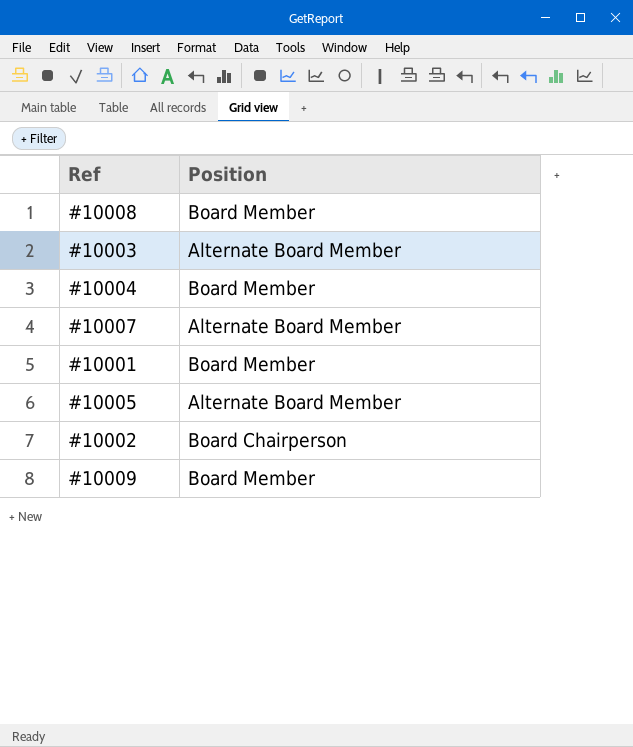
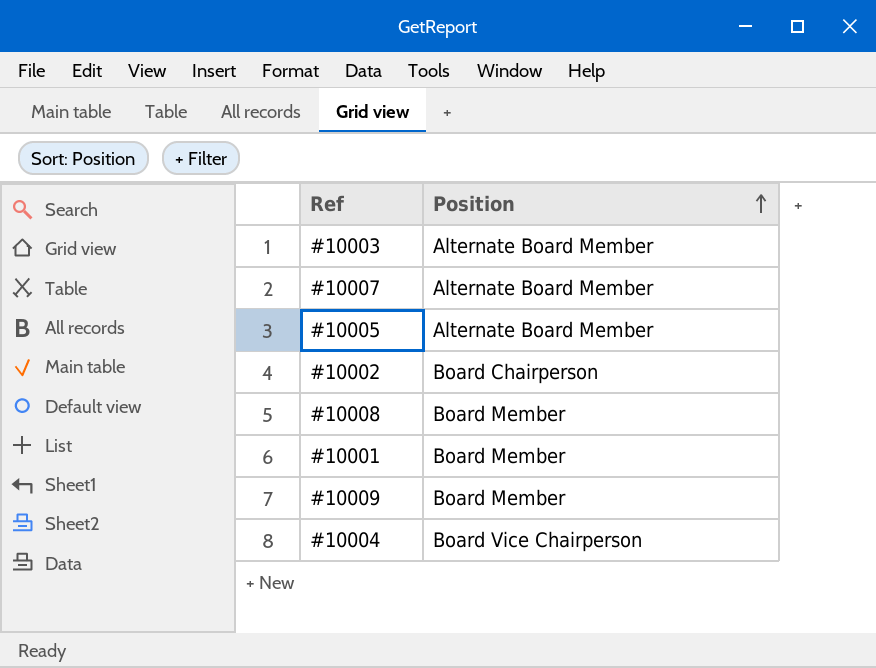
row order: none -> Position ascending
#10004 | Position: Board Member -> Board Vice Chairperson

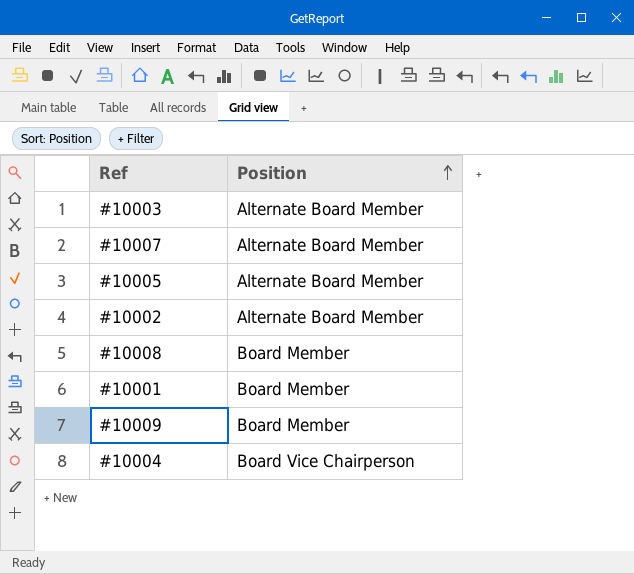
#10002 | Position: Board Chairperson -> Alternate Board Member

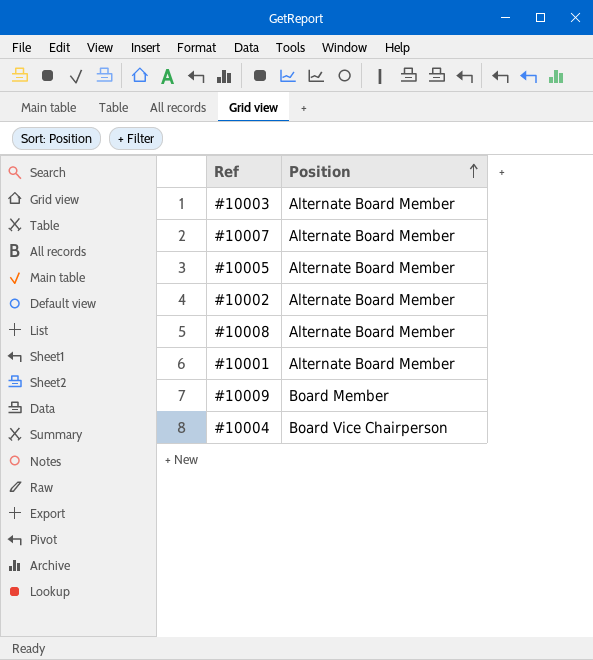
#10008 | Position: Board Member -> Alternate Board Member
#10001 | Position: Board Member -> Alternate Board Member

